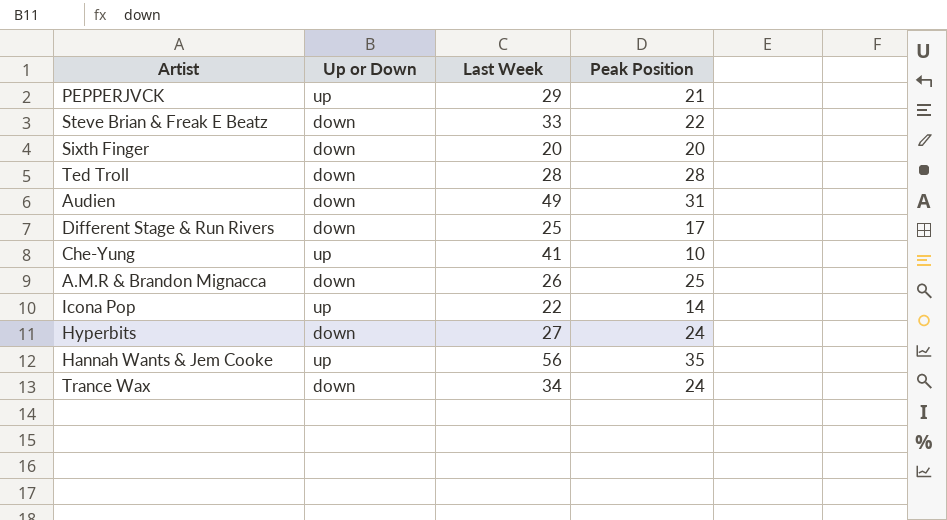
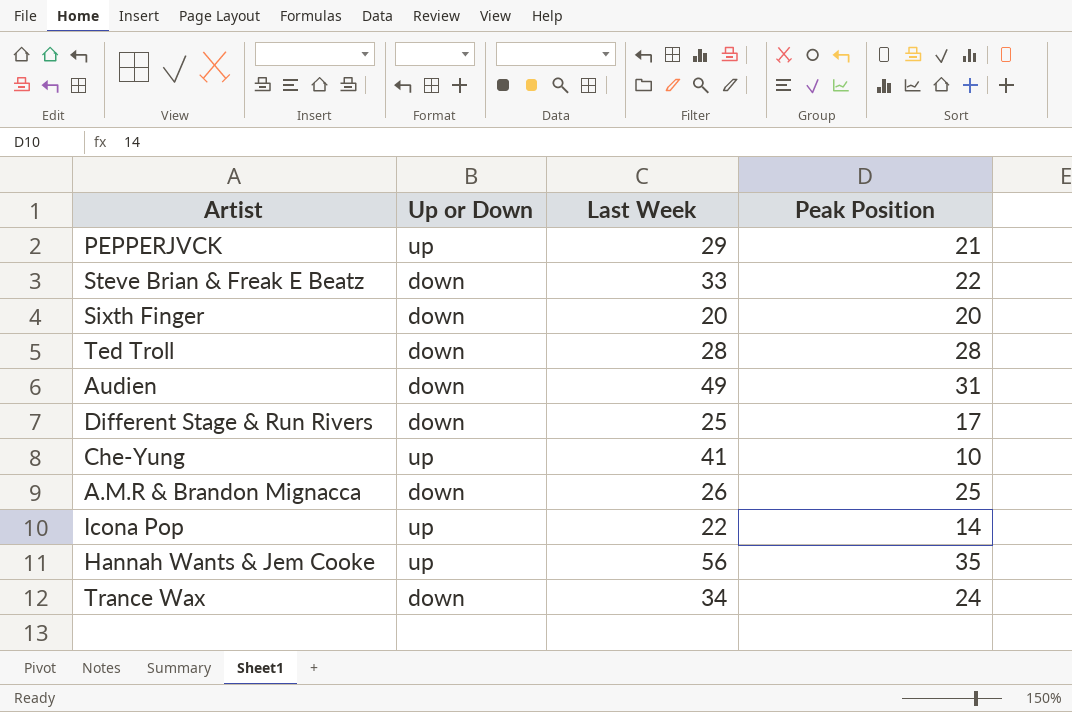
row Hyperbits: down | 27 | 24 -> none

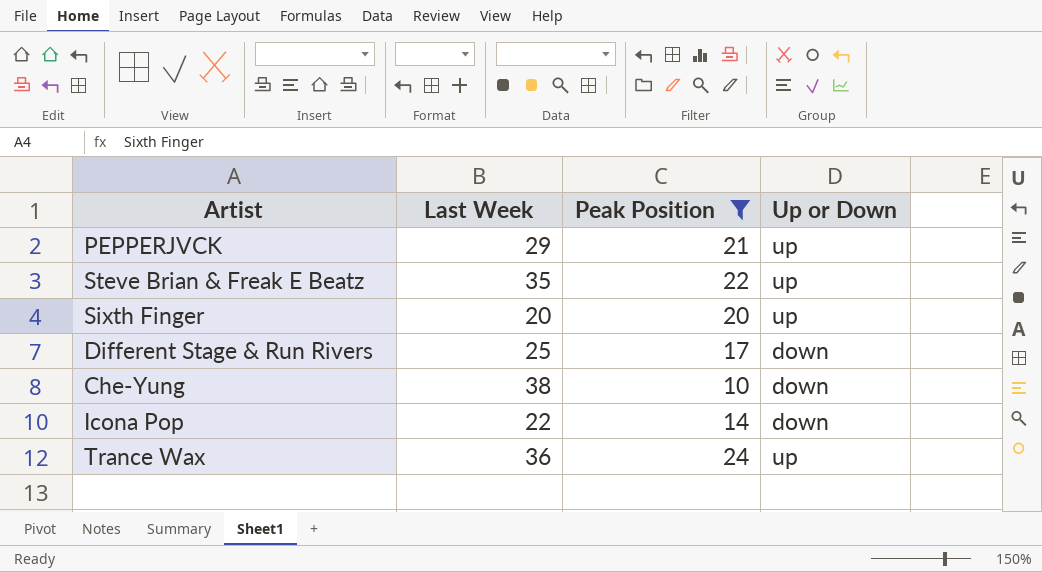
filter: none -> Peak Position <= 24
column Up or Down | position: 2 -> 4
Steve Brian & Freak E Beatz | Last Week: 33 -> 35
Steve Brian & Freak E Beatz | Up or Down: down -> up
Sixth Finger | Up or Down: down -> up
Che-Yung | Last Week: 41 -> 38
Che-Yung | Up or Down: up -> down
Icona Pop | Up or Down: up -> down
Trance Wax | Last Week: 34 -> 36
Trance Wax | Up or Down: down -> up

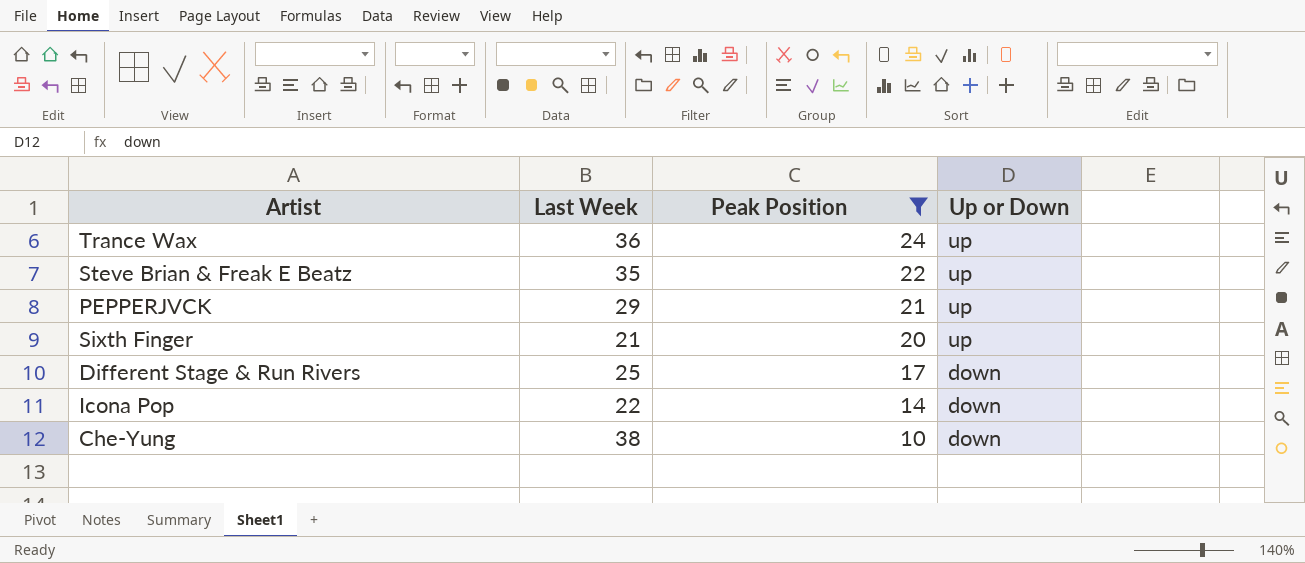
row order: none -> Peak Position descending
Sixth Finger | Last Week: 20 -> 21

